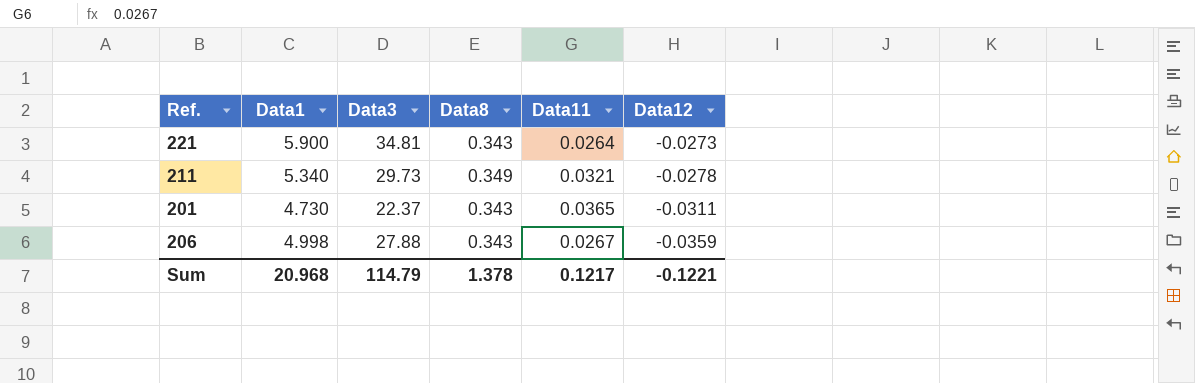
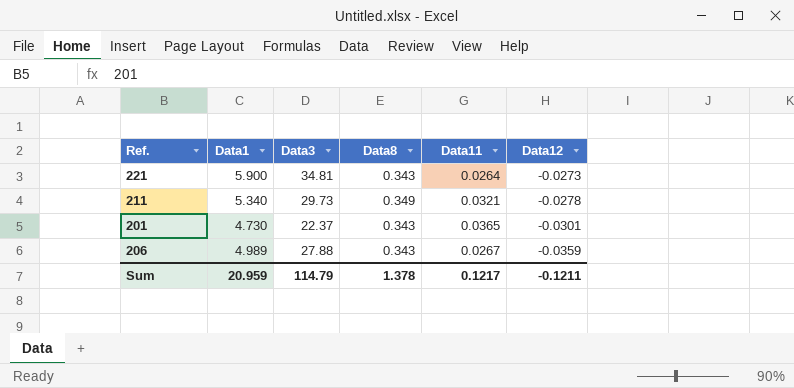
201 | Data12: -0.0311 -> -0.0301
206 | Data1: 4.998 -> 4.989
Sum | Data1: 20.968 -> 20.959
Sum | Data12: -0.1221 -> -0.1211

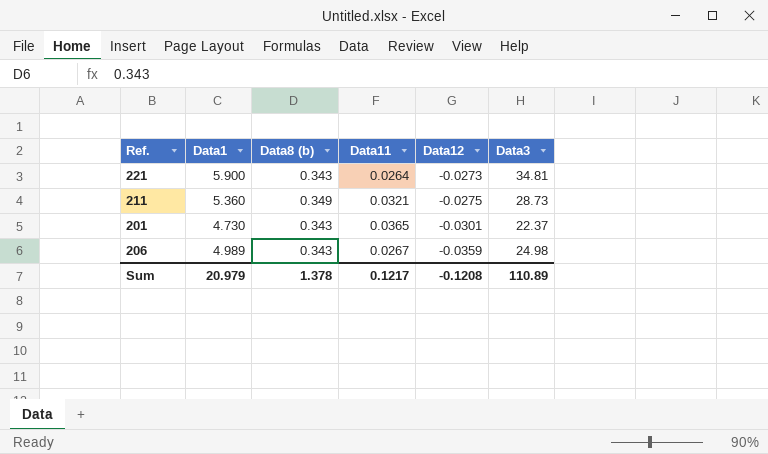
column name: Data8 -> Data8 (b)
column Data3 | position: 3 -> 6
211 | Data1: 5.340 -> 5.360
211 | Data12: -0.0278 -> -0.0275
211 | Data3: 29.73 -> 28.73
206 | Data3: 27.88 -> 24.98
Sum | Data1: 20.959 -> 20.979
Sum | Data12: -0.1211 -> -0.1208
Sum | Data3: 114.79 -> 110.89

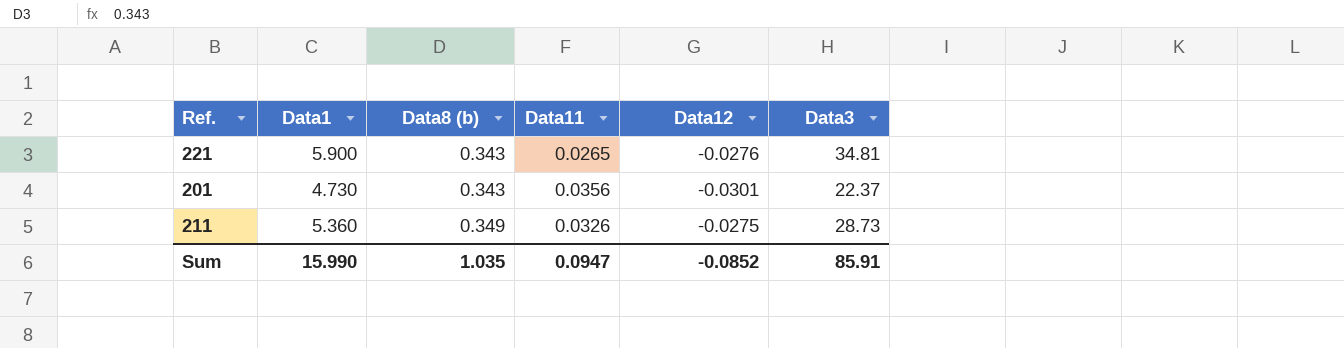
row order: Data12 descending -> Data8 (b) ascending
row 206: 4.989 | 0.343 | 0.0267 | -0.0359 | 24.98 -> none
221 | Data11: 0.0264 -> 0.0265
221 | Data12: -0.0273 -> -0.0276
201 | Data11: 0.0365 -> 0.0356
211 | Data11: 0.0321 -> 0.0326
Sum | Data1: 20.979 -> 15.990
Sum | Data8 (b): 1.378 -> 1.035
Sum | Data11: 0.1217 -> 0.0947
Sum | Data12: -0.1208 -> -0.0852
Sum | Data3: 110.89 -> 85.91

